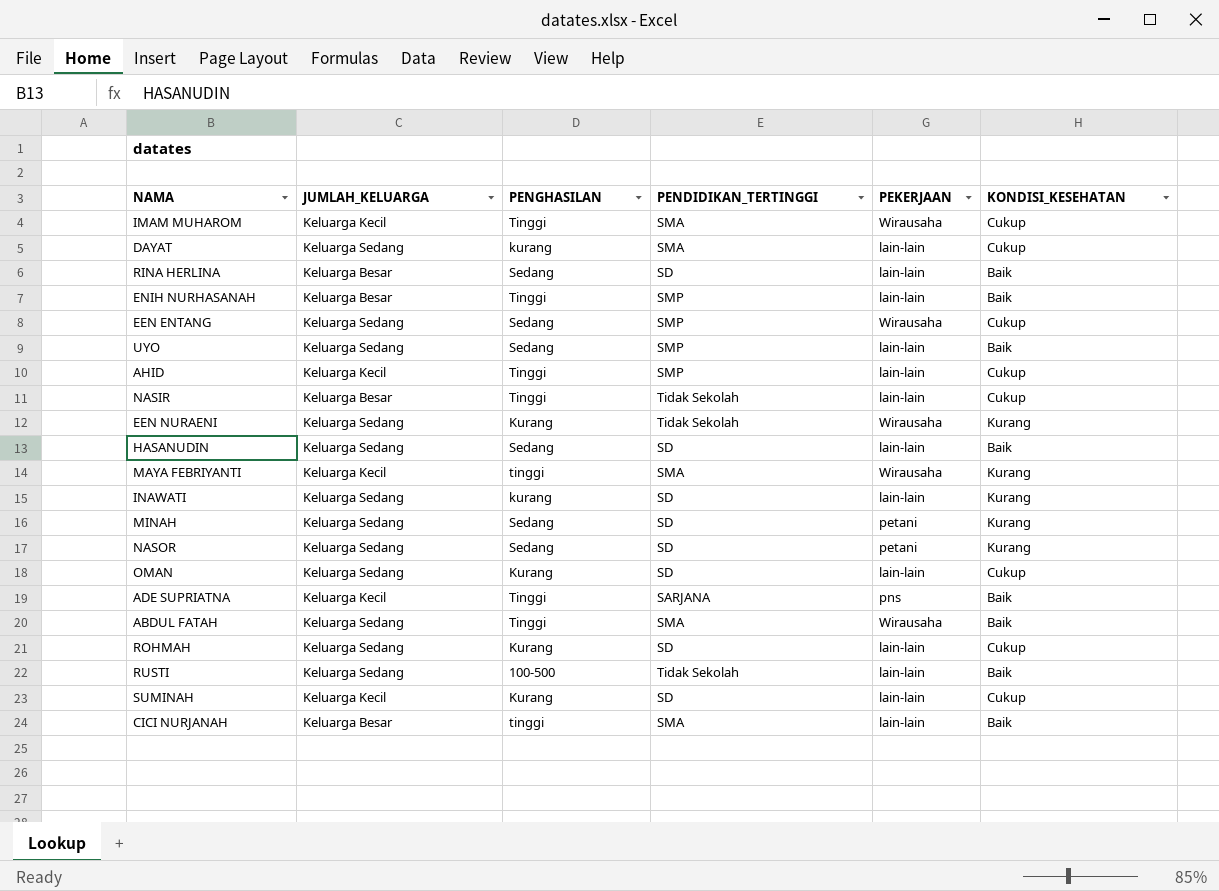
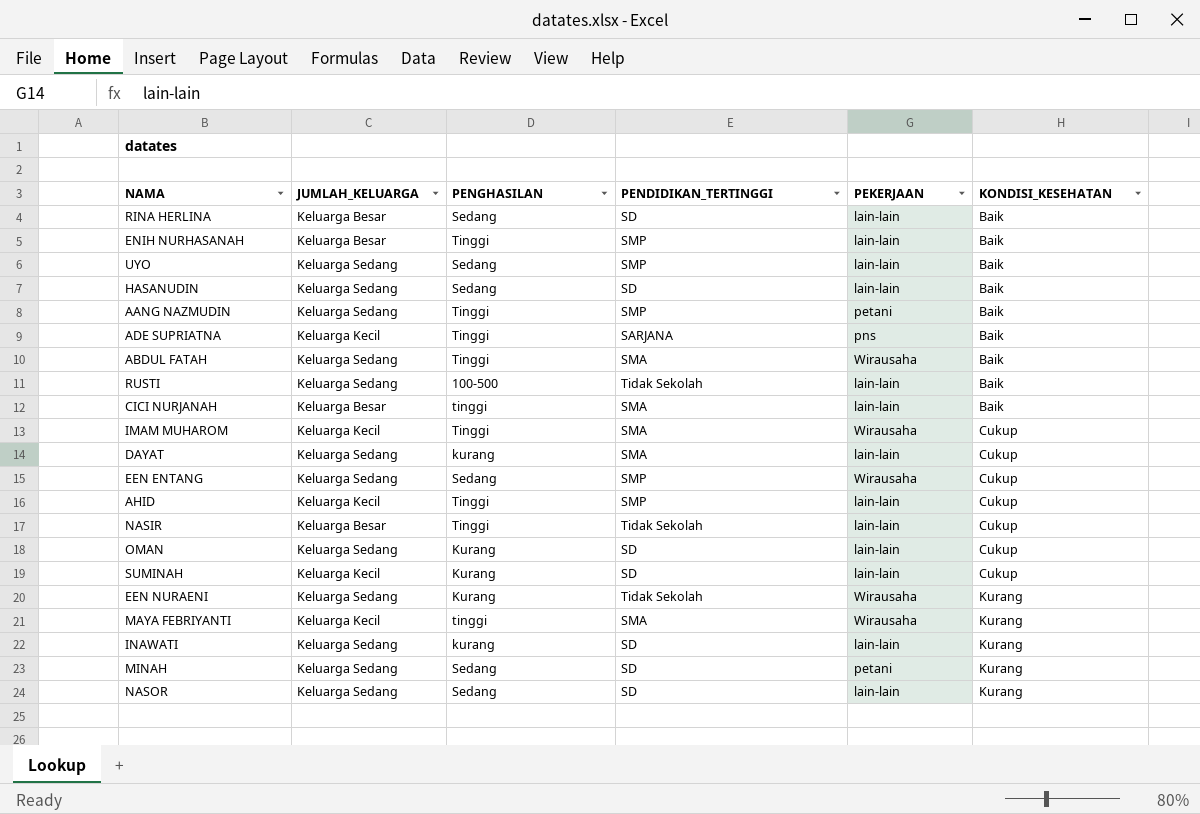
row order: none -> KONDISI_KESEHATAN ascending
row ROHMAH: Keluarga Sedang | Kurang | SD | lain-lain | Cukup -> none
row AANG NAZMUDIN: none -> Keluarga Sedang | Tinggi | SMP | petani | Baik
NASOR | PEKERJAAN: petani -> lain-lain

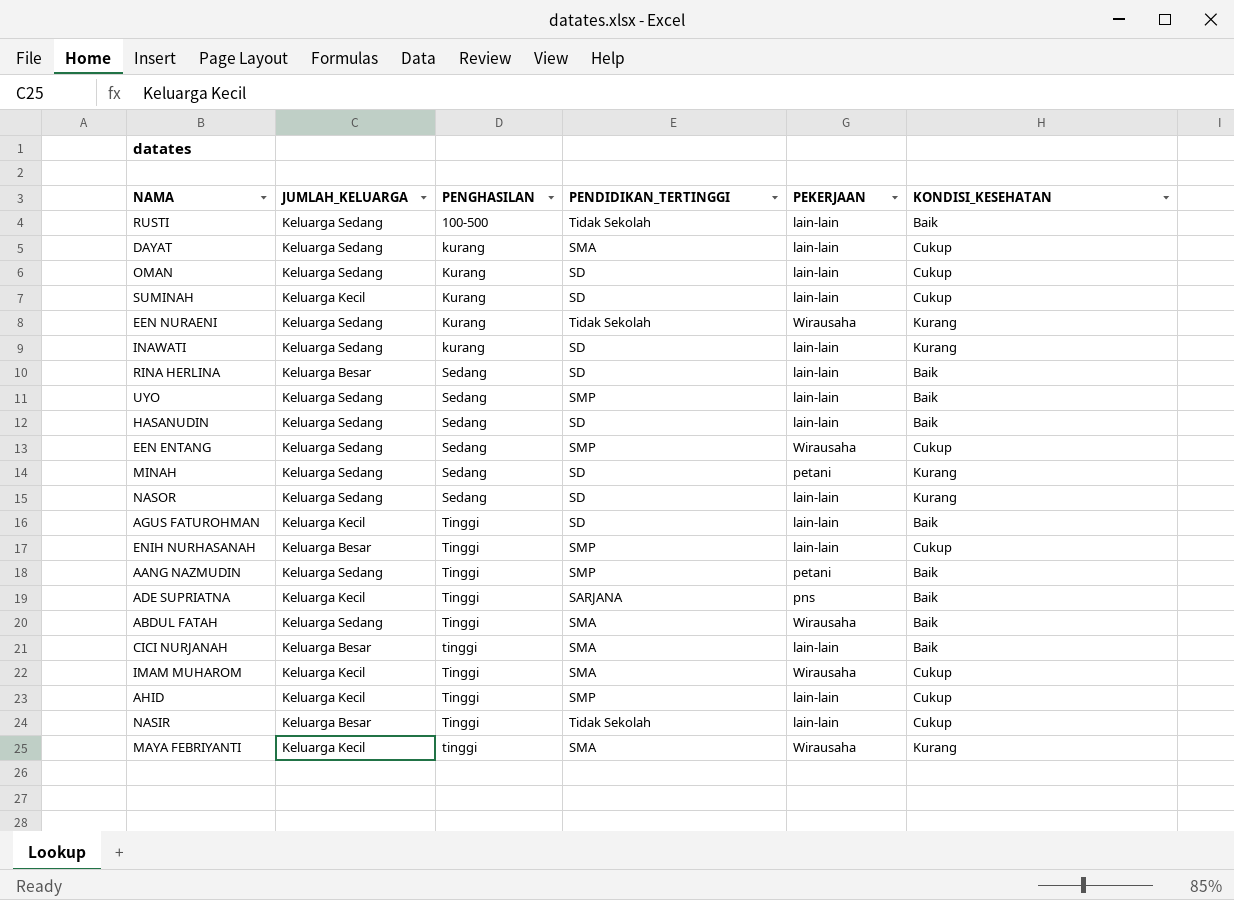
row order: KONDISI_KESEHATAN ascending -> PENGHASILAN ascending
row AGUS FATUROHMAN: none -> Keluarga Kecil | Tinggi | SD | lain-lain | Baik
ENIH NURHASANAH | KONDISI_KESEHATAN: Baik -> Cukup

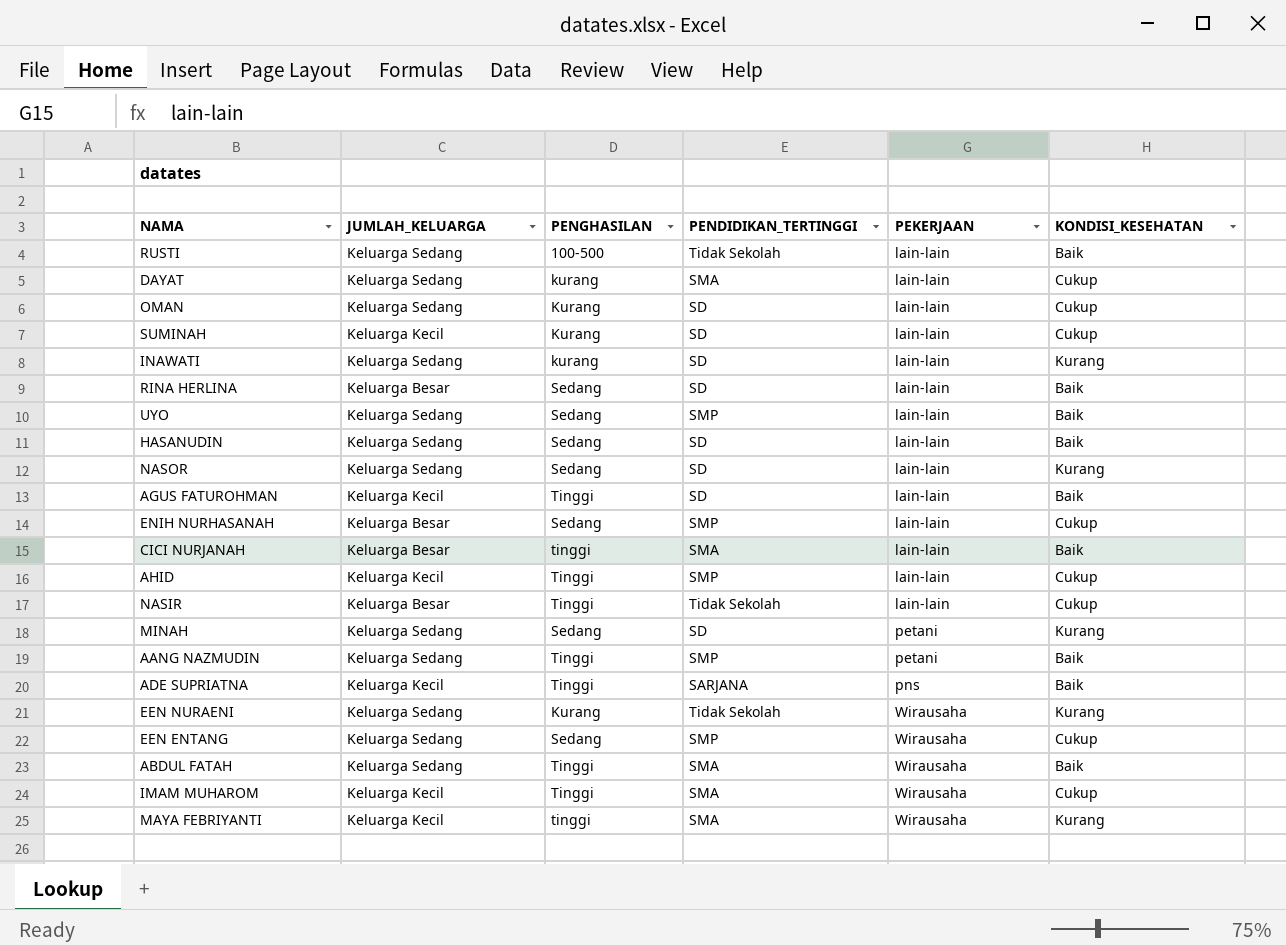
row order: PENGHASILAN ascending -> PEKERJAAN ascending
ENIH NURHASANAH | PENGHASILAN: Tinggi -> Sedang

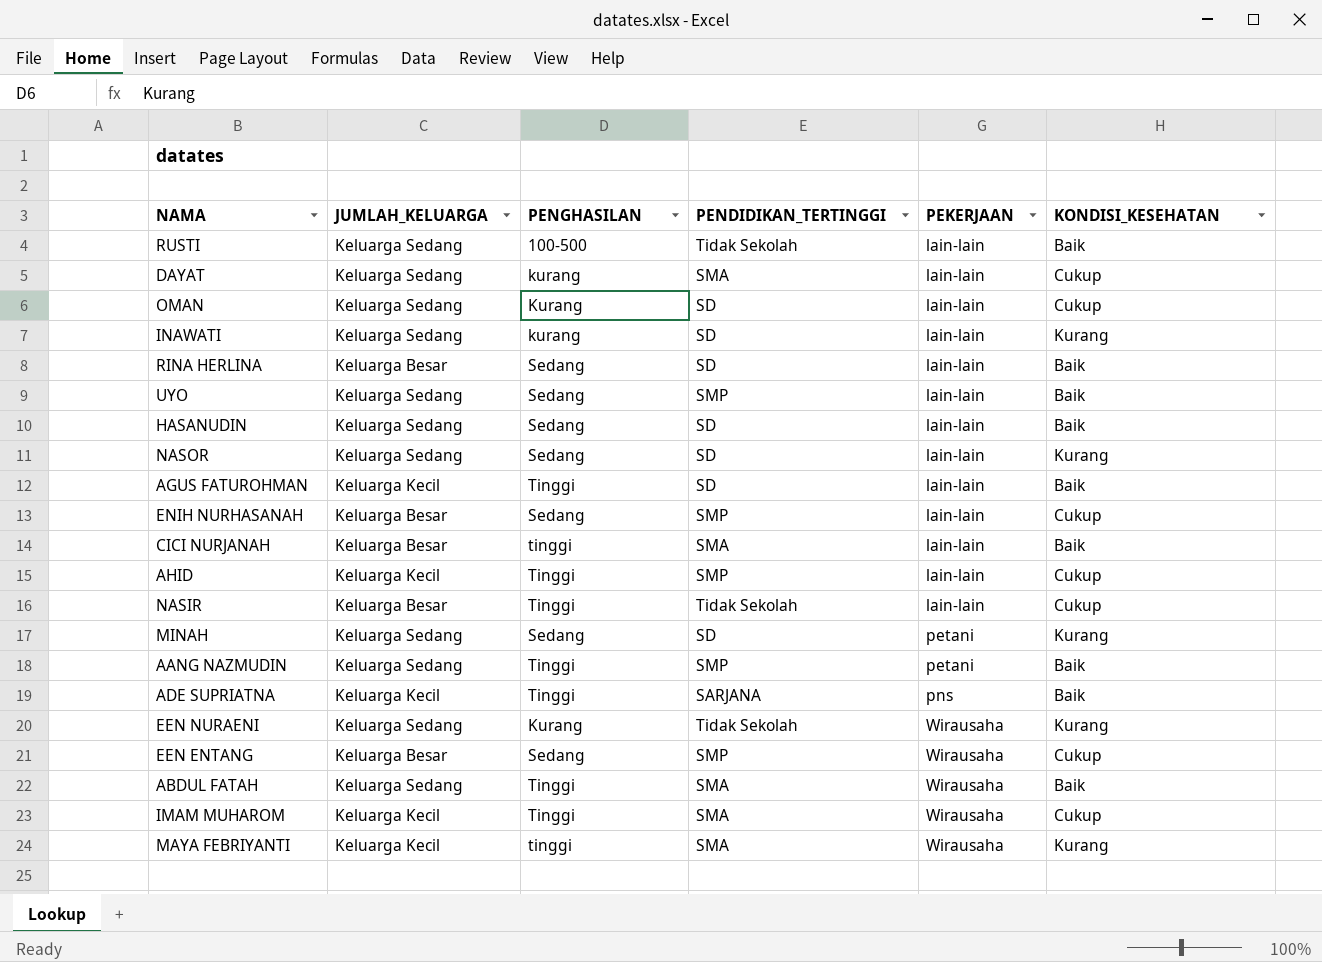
row SUMINAH: Keluarga Kecil | Kurang | SD | lain-lain | Cukup -> none
EEN ENTANG | JUMLAH_KELUARGA: Keluarga Sedang -> Keluarga Besar

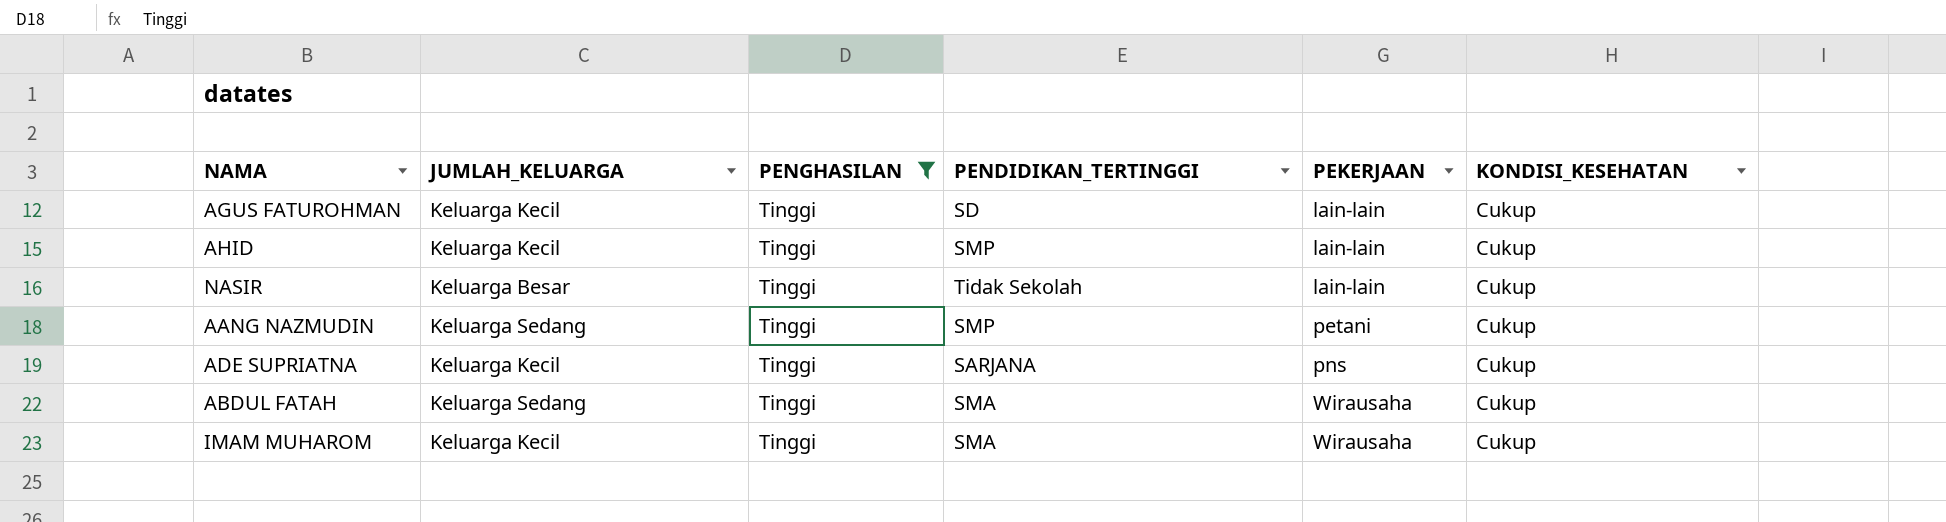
filter: none -> PENGHASILAN = Tinggi
AGUS FATUROHMAN | KONDISI_KESEHATAN: Baik -> Cukup
AANG NAZMUDIN | KONDISI_KESEHATAN: Baik -> Cukup
ADE SUPRIATNA | KONDISI_KESEHATAN: Baik -> Cukup
ABDUL FATAH | KONDISI_KESEHATAN: Baik -> Cukup

